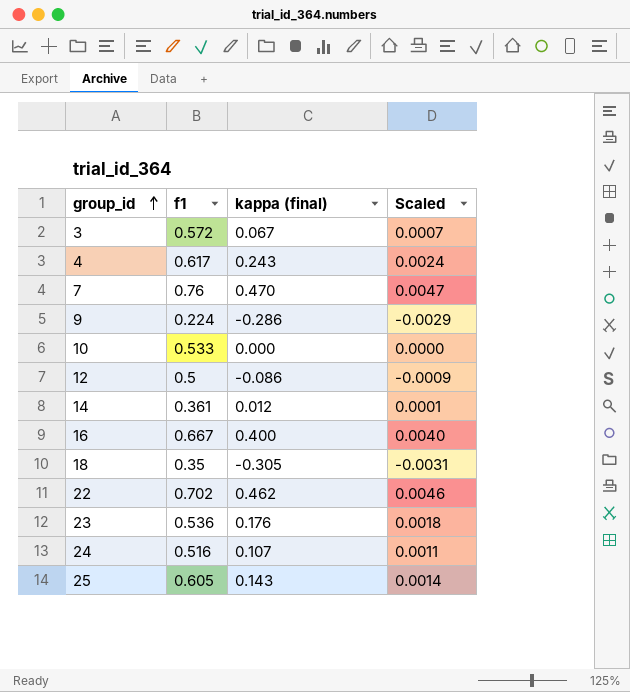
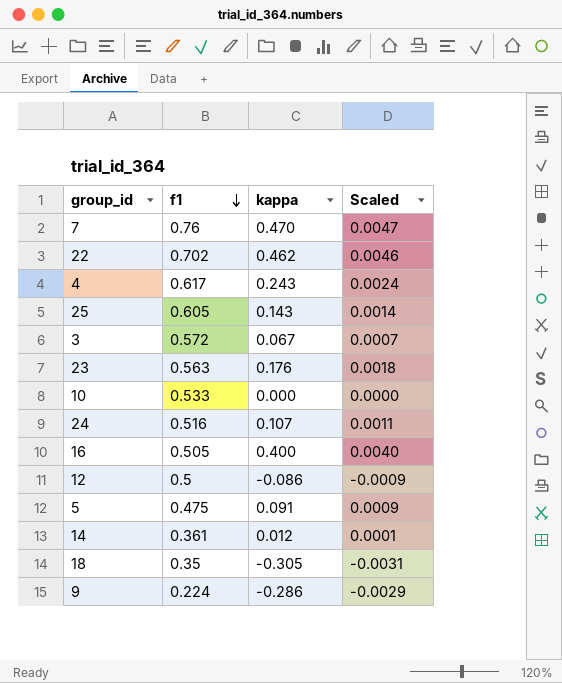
row order: group_id ascending -> f1 descending
column name: kappa (final) -> kappa
23 | f1: 0.536 -> 0.563
16 | f1: 0.667 -> 0.505
row 5: none -> 0.475 | 0.091 | 0.0009

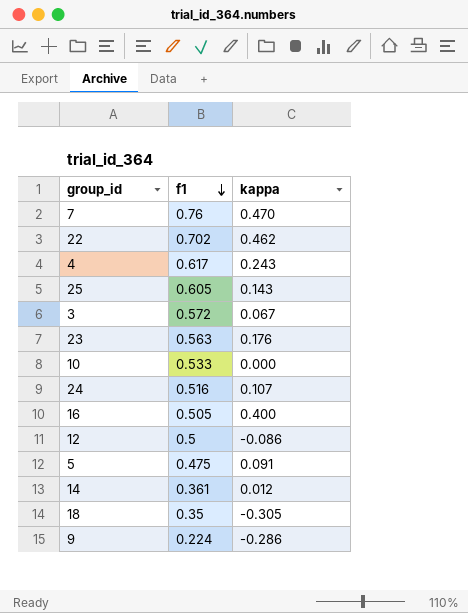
column Scaled | formula: [kappa] * 0.01 -> none

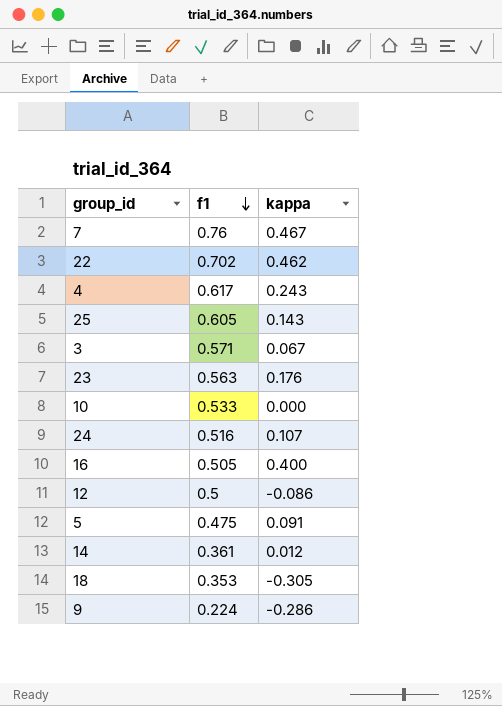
7 | kappa: 0.470 -> 0.467
3 | f1: 0.572 -> 0.571
18 | f1: 0.35 -> 0.353

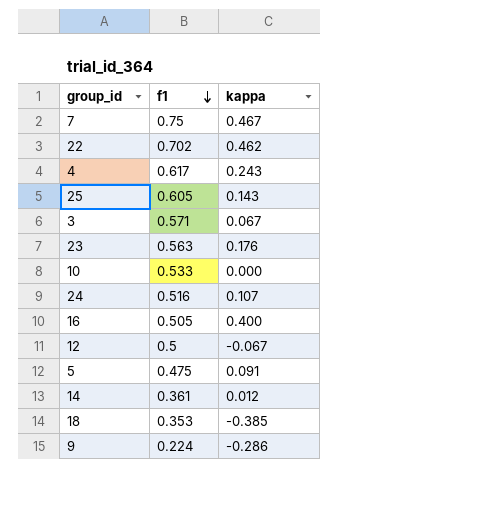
7 | f1: 0.76 -> 0.75
12 | kappa: -0.086 -> -0.067
18 | kappa: -0.305 -> -0.385

